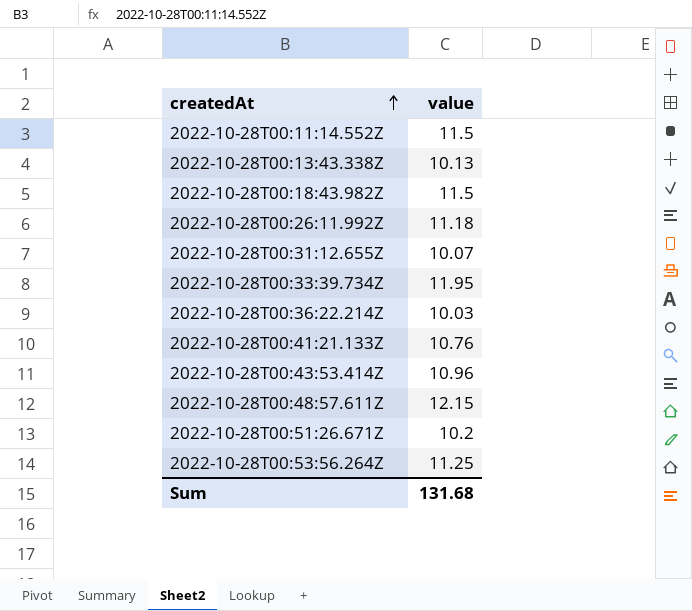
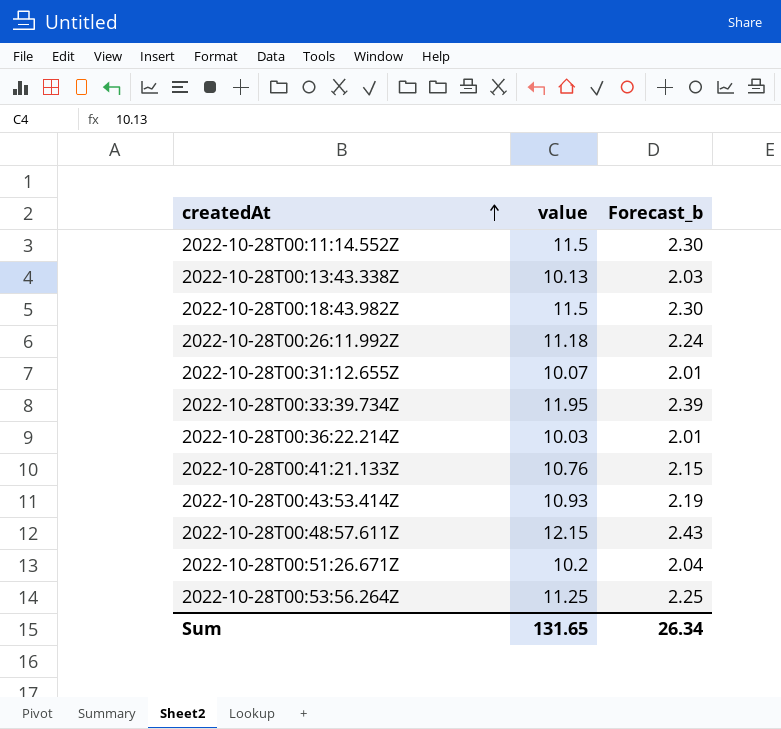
column Forecast_b | formula: none -> [value] * 0.2
2022-10-28T00:43:53.414Z | value: 10.96 -> 10.93
Sum | value: 131.68 -> 131.65

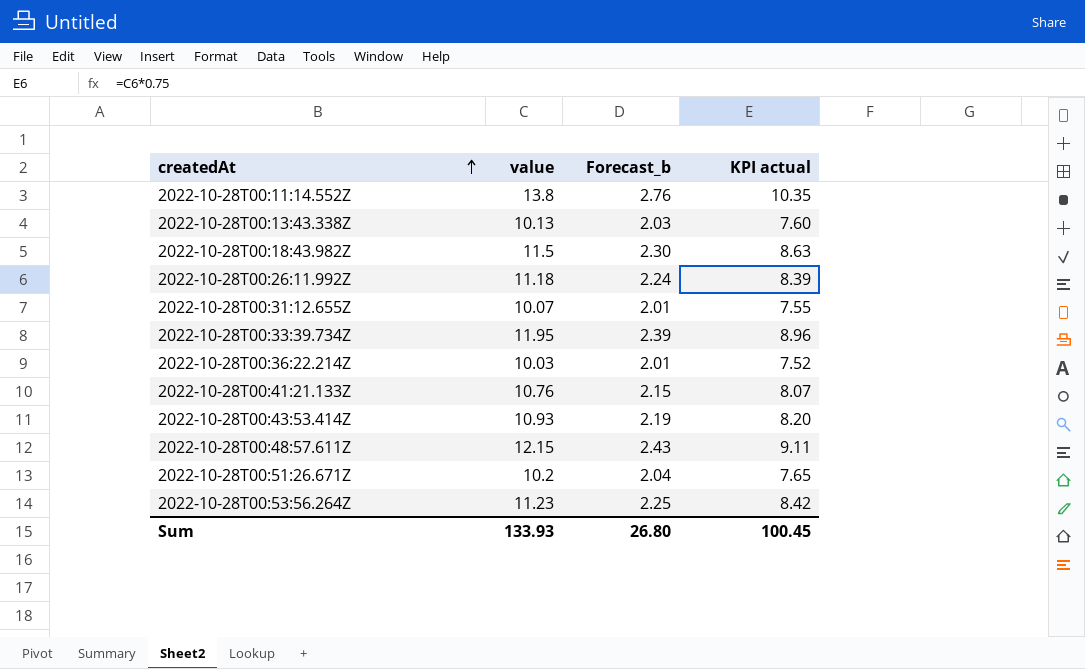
column KPI actual | formula: none -> [value] * 0.75
2022-10-28T00:11:14.552Z | value: 11.5 -> 13.8
2022-10-28T00:11:14.552Z | Forecast_b: 2.30 -> 2.76
2022-10-28T00:53:56.264Z | value: 11.25 -> 11.23
Sum | value: 131.65 -> 133.93
Sum | Forecast_b: 26.34 -> 26.80

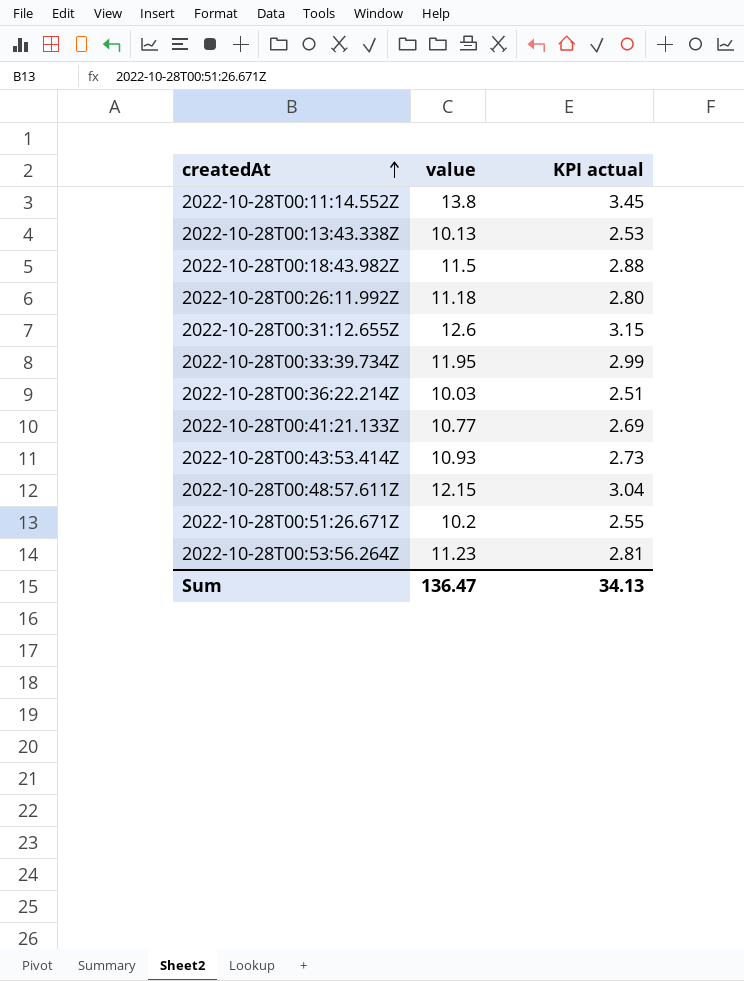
column Forecast_b | formula: [value] * 0.2 -> none
column KPI actual | formula: [value] * 0.75 -> [value] * 0.25
2022-10-28T00:31:12.655Z | value: 10.07 -> 12.6
2022-10-28T00:41:21.133Z | value: 10.76 -> 10.77
Sum | value: 133.93 -> 136.47
Sum | KPI actual: 100.45 -> 34.13

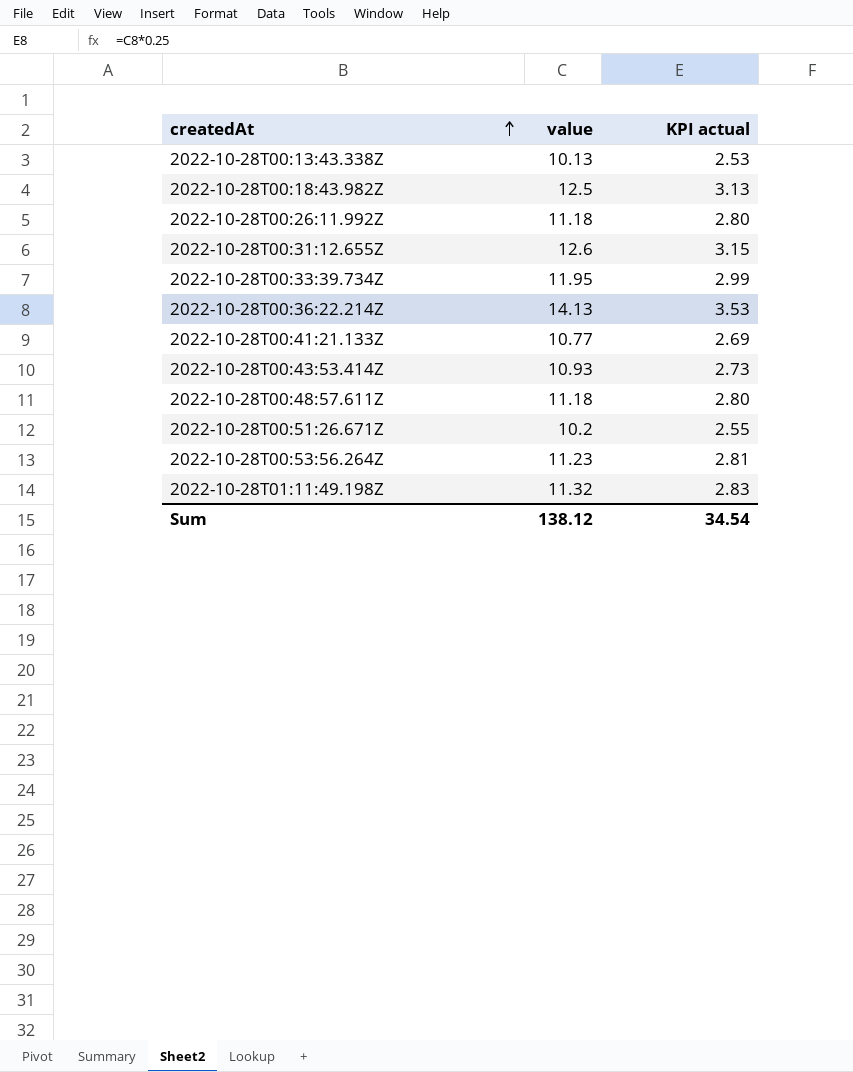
row 2022-10-28T00:11:14.552Z: 13.8 | 3.45 -> none
2022-10-28T00:18:43.982Z | value: 11.5 -> 12.5
2022-10-28T00:18:43.982Z | KPI actual: 2.88 -> 3.13
2022-10-28T00:36:22.214Z | value: 10.03 -> 14.13
2022-10-28T00:36:22.214Z | KPI actual: 2.51 -> 3.53
2022-10-28T00:48:57.611Z | value: 12.15 -> 11.18
2022-10-28T00:48:57.611Z | KPI actual: 3.04 -> 2.80
row 2022-10-28T01:11:49.198Z: none -> 11.32 | 2.83
Sum | value: 136.47 -> 138.12
Sum | KPI actual: 34.13 -> 34.54

